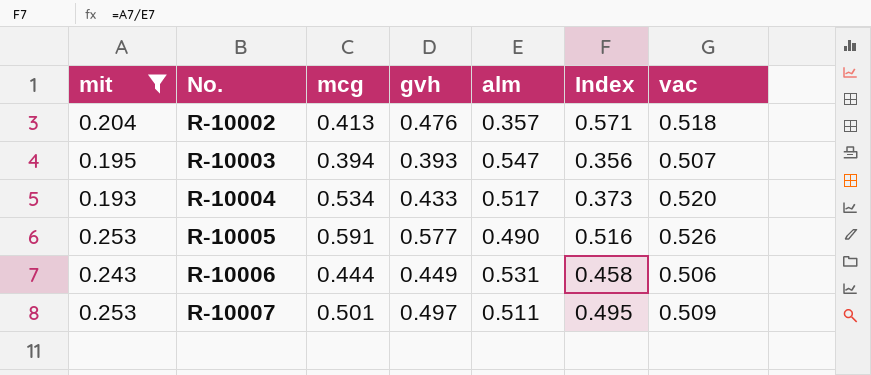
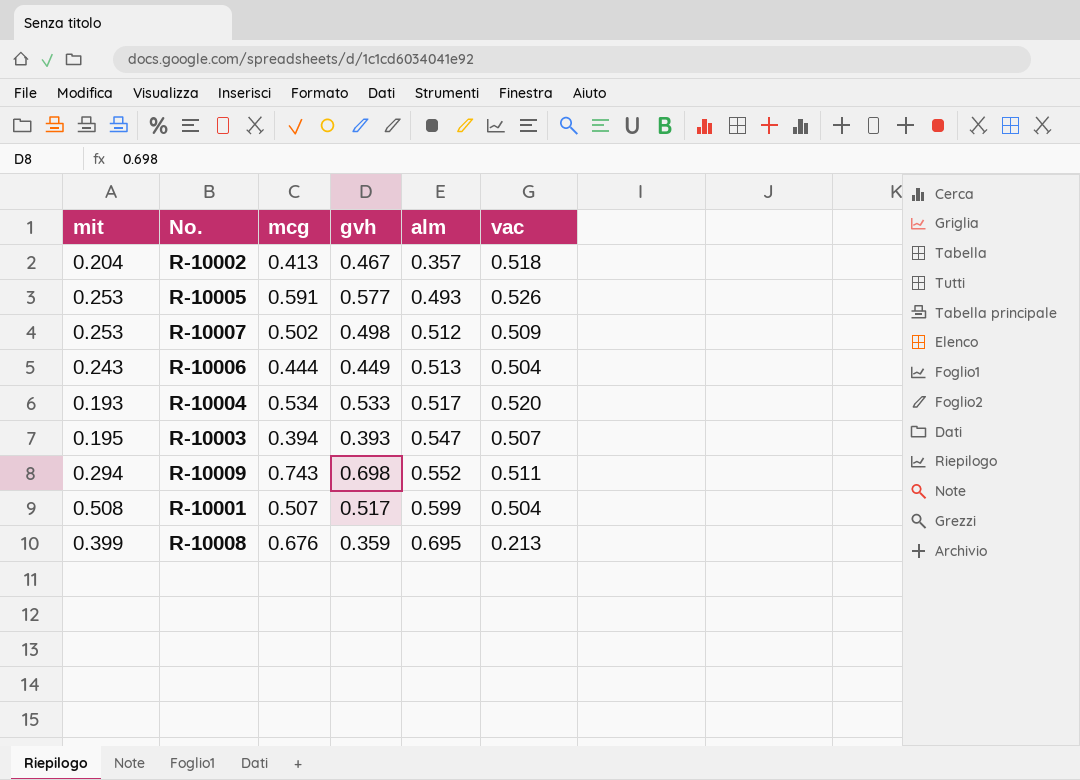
filter: mit <= 0.253 -> none
row order: No. ascending -> alm ascending
column Index | formula: [mit] / [alm] -> none
R-10002 | gvh: 0.476 -> 0.467
R-10005 | alm: 0.490 -> 0.493
R-10007 | mcg: 0.501 -> 0.502
R-10007 | gvh: 0.497 -> 0.498
R-10007 | alm: 0.511 -> 0.512
R-10006 | alm: 0.531 -> 0.513
R-10006 | vac: 0.506 -> 0.504
R-10004 | gvh: 0.433 -> 0.533

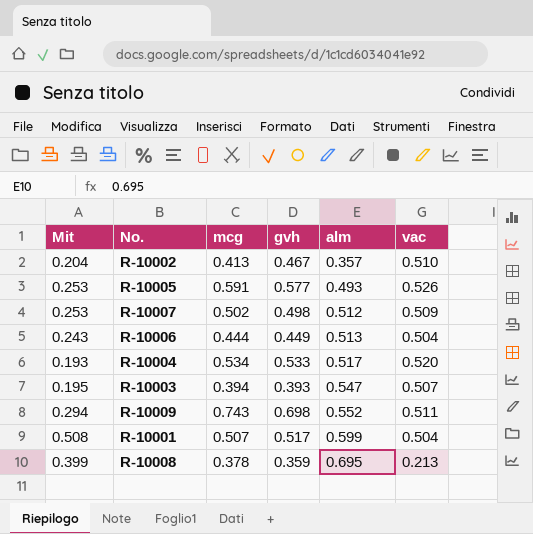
column name: mit -> Mit
R-10002 | vac: 0.518 -> 0.510
R-10008 | mcg: 0.676 -> 0.378

